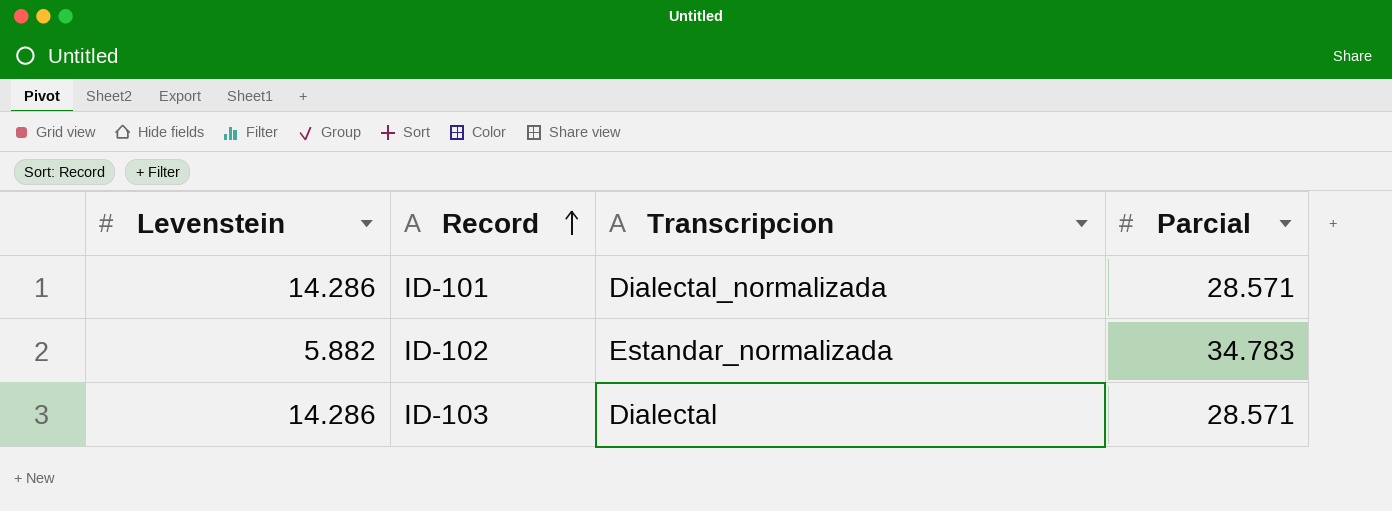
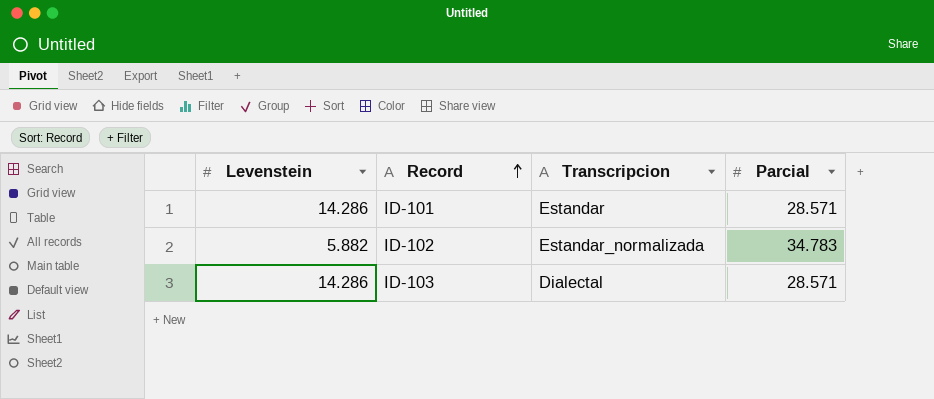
ID-101 | Transcripcion: Dialectal_normalizada -> Estandar

